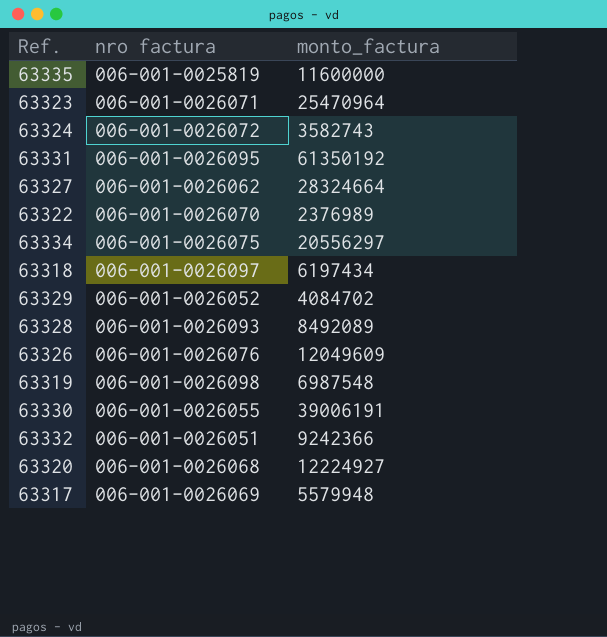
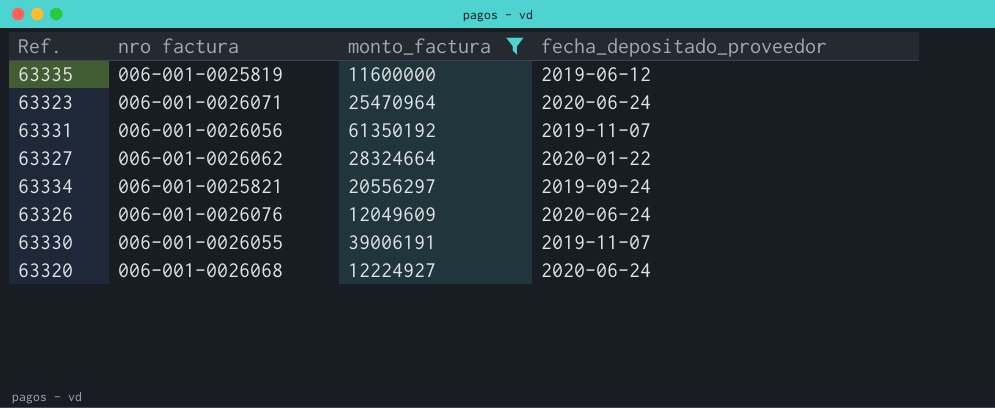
filter: none -> monto_factura >= 11600000
column fecha_depositado_proveedor | position: none -> 4
63331 | nro factura: 006-001-0026095 -> 006-001-0026056
63334 | nro factura: 006-001-0026075 -> 006-001-0025821

